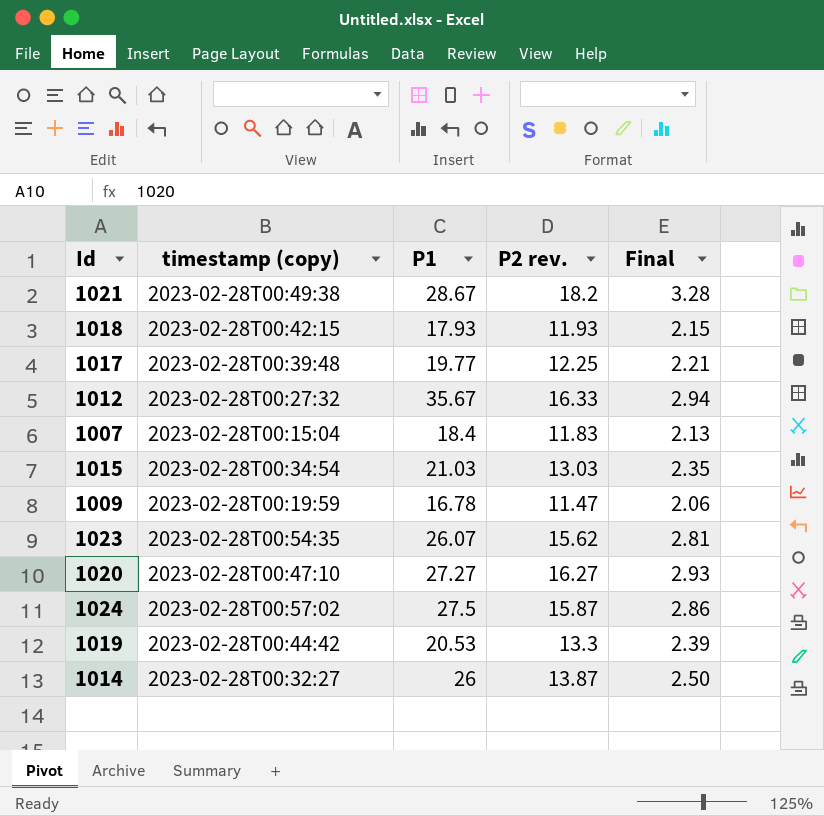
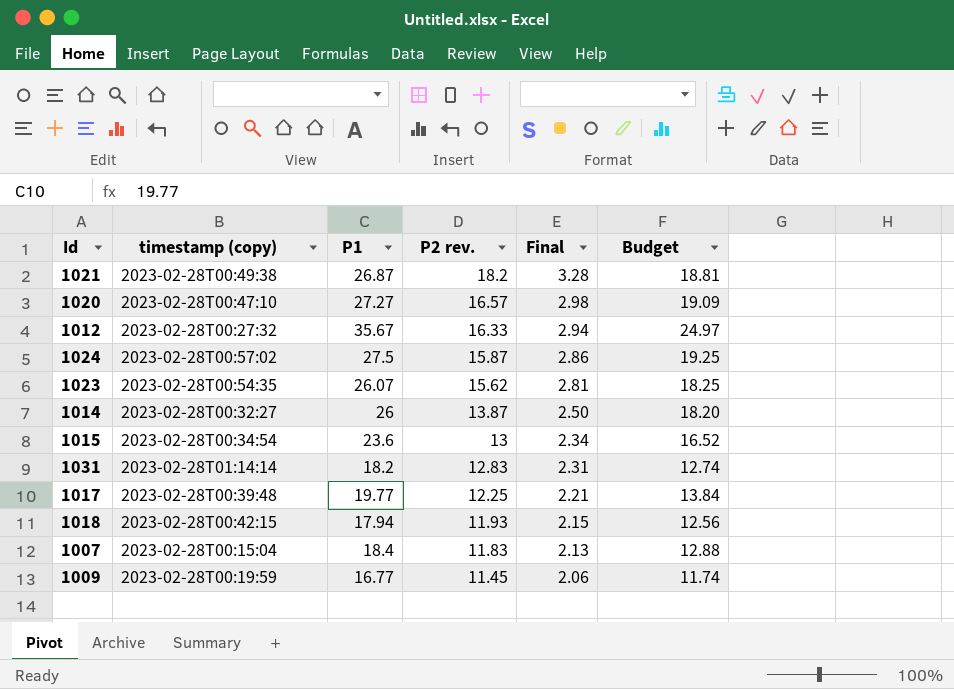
row order: none -> P2 rev. descending
column Budget | formula: none -> [P1] * 0.7
row 1019: 2023-02-28T00:44:42 | 20.53 | 13.3 | 2.39 -> none
1021 | P1: 28.67 -> 26.87
1020 | P2 rev.: 16.27 -> 16.57
1020 | Final: 2.93 -> 2.98
1015 | P1: 21.03 -> 23.6
1015 | P2 rev.: 13.03 -> 13
1015 | Final: 2.35 -> 2.34
row 1031: none -> 2023-02-28T01:14:14 | 18.2 | 12.83 | 2.31 | 12.74
1018 | P1: 17.93 -> 17.94
1009 | P1: 16.78 -> 16.77
1009 | P2 rev.: 11.47 -> 11.45

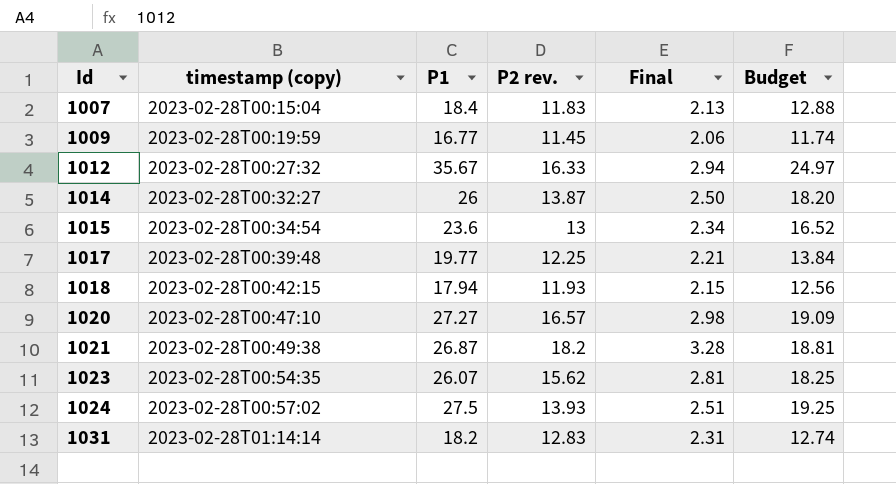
row order: P2 rev. descending -> Id ascending
1024 | P2 rev.: 15.87 -> 13.93
1024 | Final: 2.86 -> 2.51

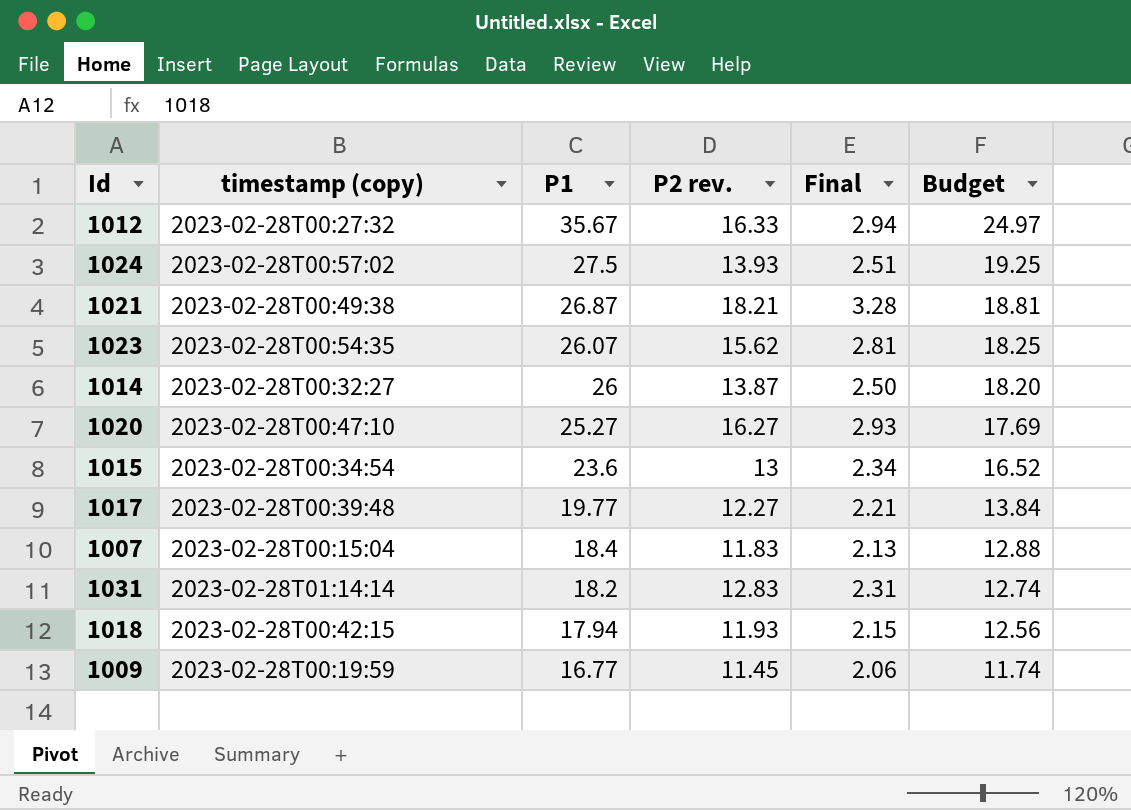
row order: Id ascending -> P1 descending
1021 | P2 rev.: 18.2 -> 18.21
1020 | P1: 27.27 -> 25.27
1020 | P2 rev.: 16.57 -> 16.27
1020 | Final: 2.98 -> 2.93
1020 | Budget: 19.09 -> 17.69
1017 | P2 rev.: 12.25 -> 12.27

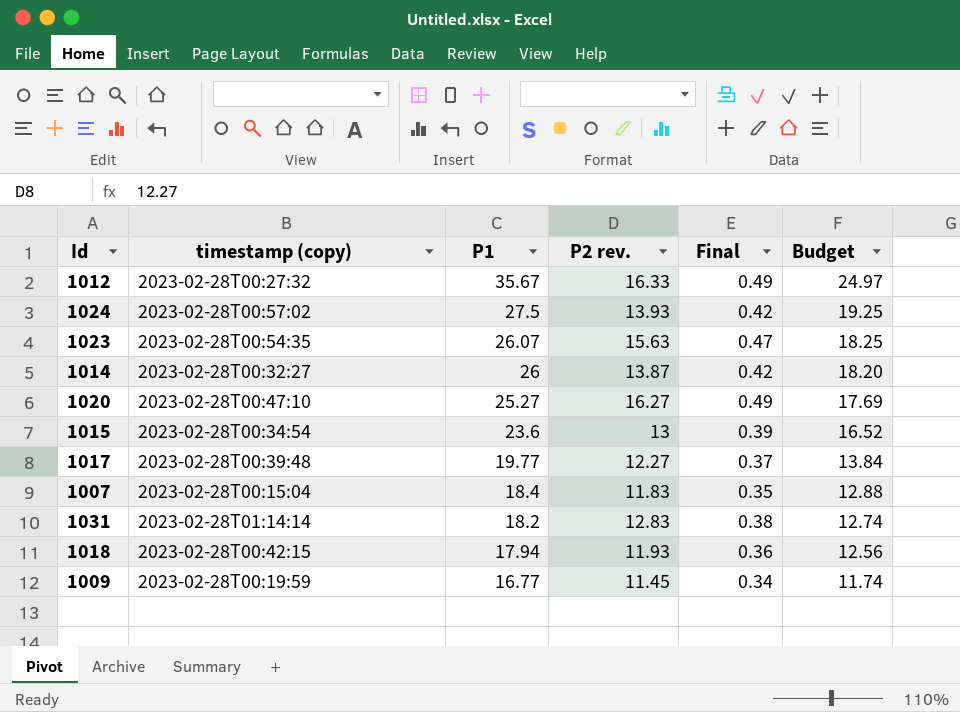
column Final | formula: [P2 rev.] * 0.18 -> [P2 rev.] * 0.03
row 1021: 2023-02-28T00:49:38 | 26.87 | 18.21 | 3.28 | 18.81 -> none
1023 | P2 rev.: 15.62 -> 15.63

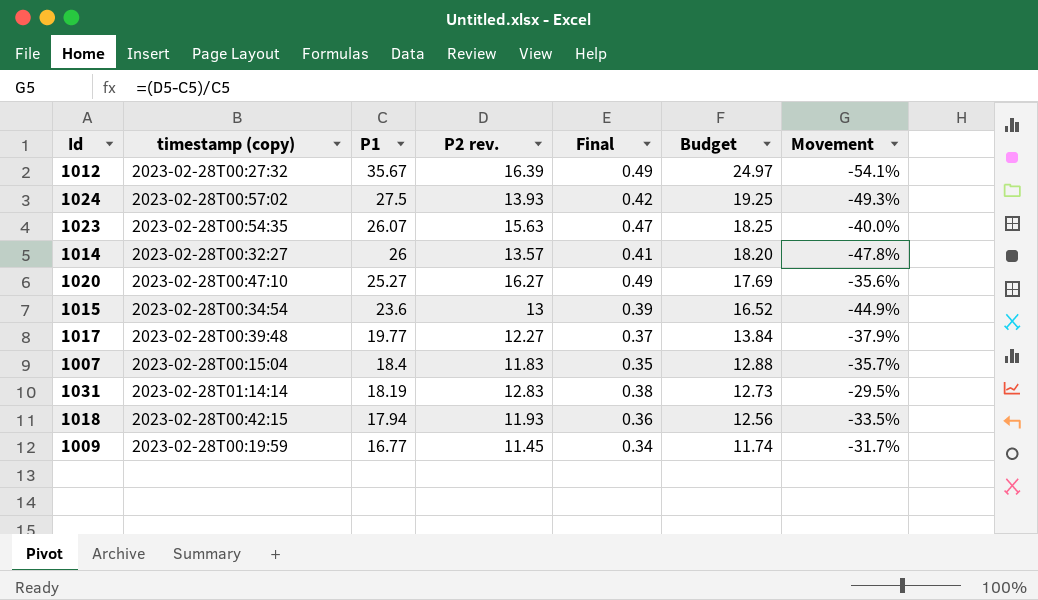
column Movement | formula: none -> ([P2 rev.] - [P1]) / [P1]
1012 | P2 rev.: 16.33 -> 16.39
1014 | P2 rev.: 13.87 -> 13.57
1014 | Final: 0.42 -> 0.41
1031 | P1: 18.2 -> 18.19
1031 | Budget: 12.74 -> 12.73

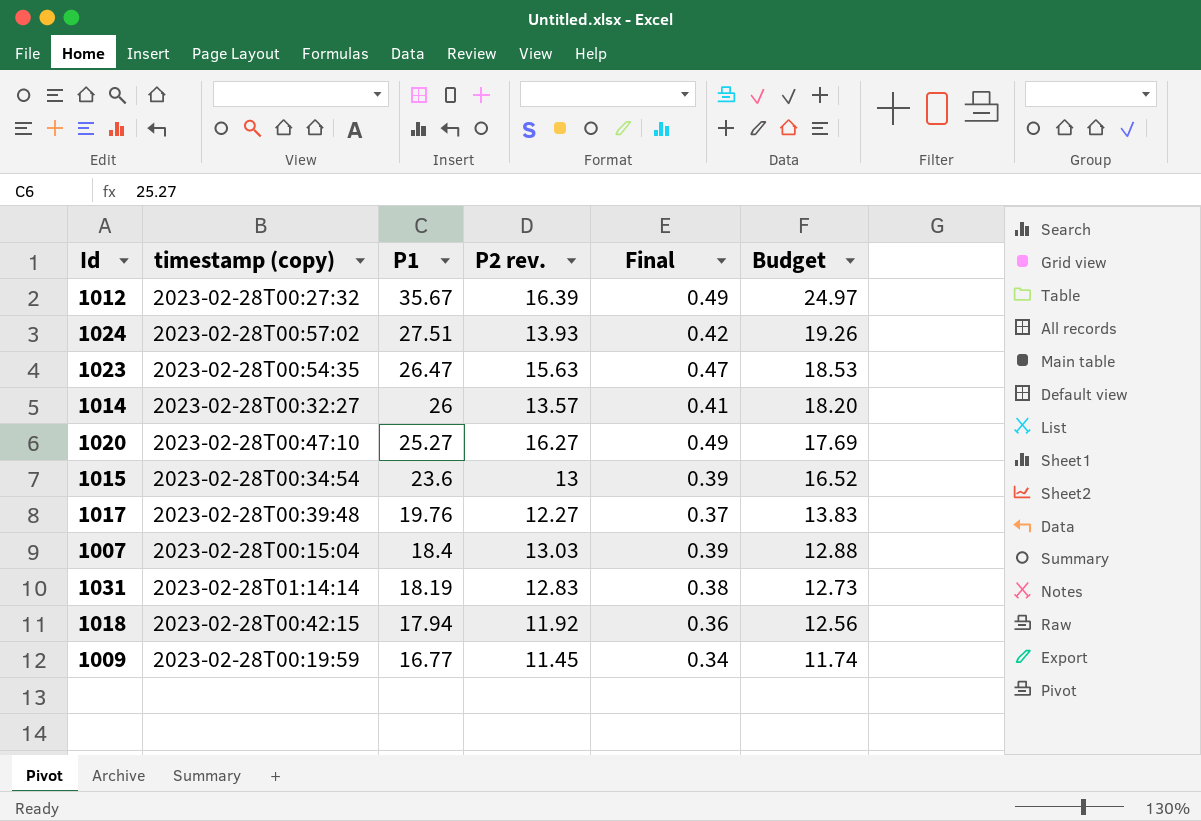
column Movement | formula: ([P2 rev.] - [P1]) / [P1] -> none
1024 | P1: 27.5 -> 27.51
1024 | Budget: 19.25 -> 19.26
1023 | P1: 26.07 -> 26.47
1023 | Budget: 18.25 -> 18.53
1017 | P1: 19.77 -> 19.76
1017 | Budget: 13.84 -> 13.83
1007 | P2 rev.: 11.83 -> 13.03
1007 | Final: 0.35 -> 0.39
1018 | P2 rev.: 11.93 -> 11.92

